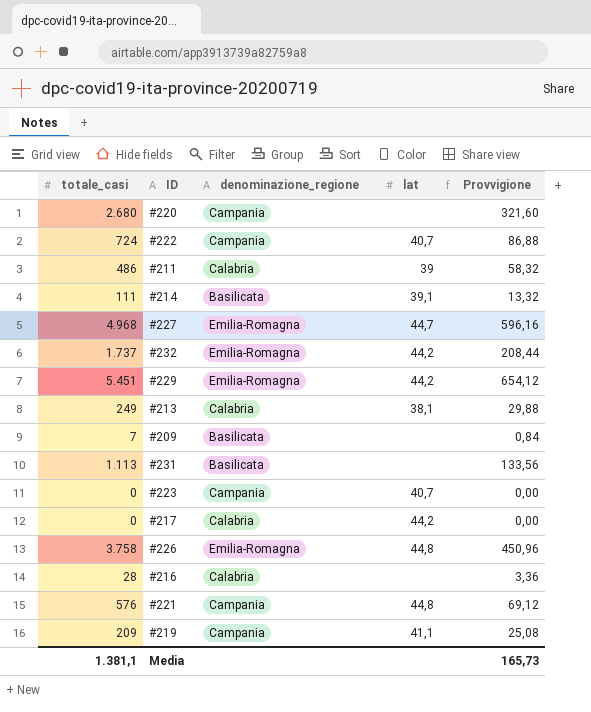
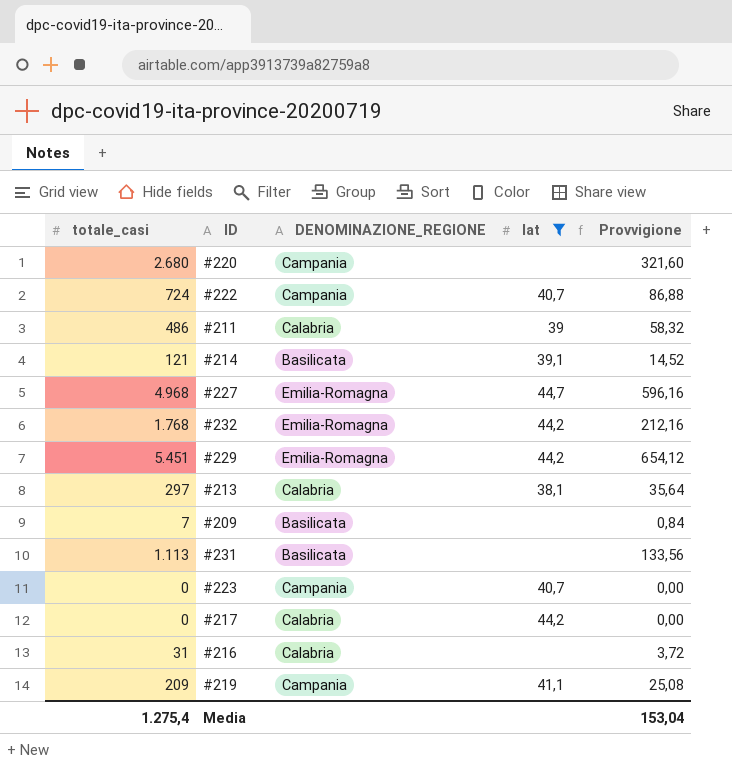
filter: none -> lat != 44,8
column name: denominazione_regione -> DENOMINAZIONE_REGIONE
#214 | totale_casi: 111 -> 121
#214 | Provvigione: 13,32 -> 14,52
#232 | totale_casi: 1.737 -> 1.768
#232 | Provvigione: 208,44 -> 212,16
#213 | totale_casi: 249 -> 297
#213 | Provvigione: 29,88 -> 35,64
#216 | totale_casi: 28 -> 31
#216 | Provvigione: 3,36 -> 3,72
Media | totale_casi: 1.381,1 -> 1.275,4
Media | Provvigione: 165,73 -> 153,04

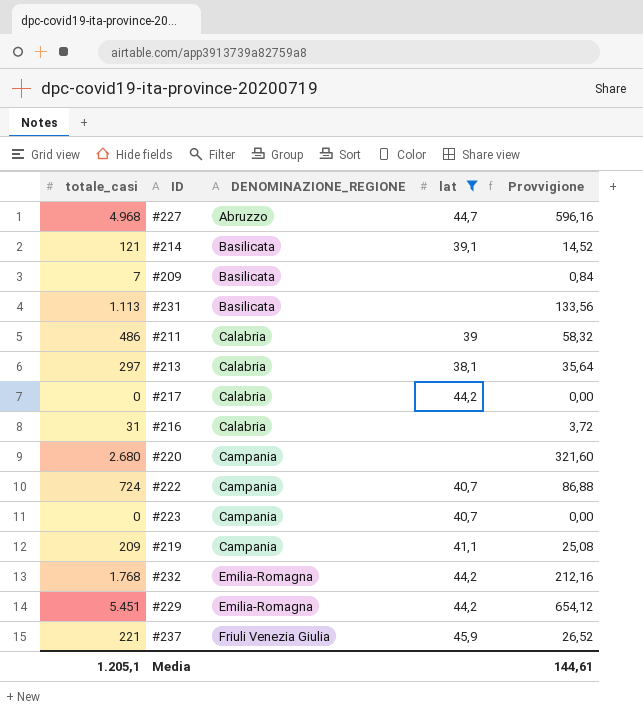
row order: none -> DENOMINAZIONE_REGIONE ascending
#227 | DENOMINAZIONE_REGIONE: Emilia-Romagna -> Abruzzo
row #237: none -> 221 | Friuli Venezia Giulia | 45,9 | 26,52
Media | totale_casi: 1.275,4 -> 1.205,1
Media | Provvigione: 153,04 -> 144,61

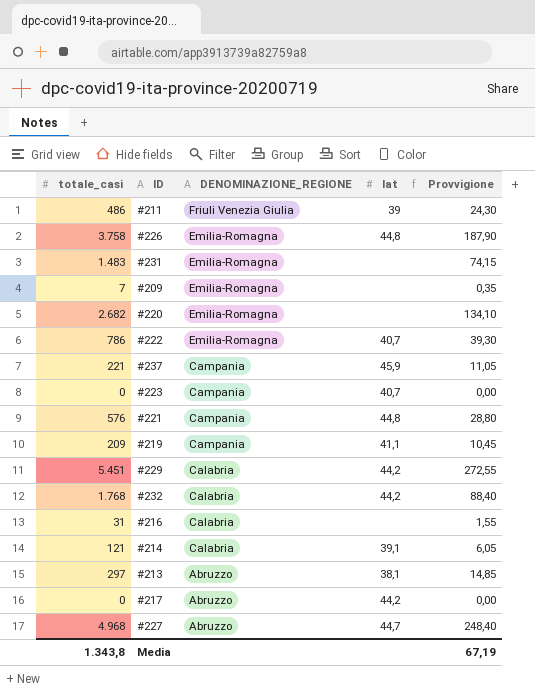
filter: lat != 44,8 -> none
row order: DENOMINAZIONE_REGIONE ascending -> DENOMINAZIONE_REGIONE descending
column Provvigione | formula: [totale_casi] * 0,12 -> [totale_casi] * 0,05
#211 | DENOMINAZIONE_REGIONE: Calabria -> Friuli Venezia Giulia
#231 | totale_casi: 1.113 -> 1.483
#231 | DENOMINAZIONE_REGIONE: Basilicata -> Emilia-Romagna
#209 | DENOMINAZIONE_REGIONE: Basilicata -> Emilia-Romagna
#220 | totale_casi: 2.680 -> 2.682
#220 | DENOMINAZIONE_REGIONE: Campania -> Emilia-Romagna
#222 | totale_casi: 724 -> 786
#222 | DENOMINAZIONE_REGIONE: Campania -> Emilia-Romagna
#237 | DENOMINAZIONE_REGIONE: Friuli Venezia Giulia -> Campania
#229 | DENOMINAZIONE_REGIONE: Emilia-Romagna -> Calabria
#232 | DENOMINAZIONE_REGIONE: Emilia-Romagna -> Calabria
#214 | DENOMINAZIONE_REGIONE: Basilicata -> Calabria
#213 | DENOMINAZIONE_REGIONE: Calabria -> Abruzzo
#217 | DENOMINAZIONE_REGIONE: Calabria -> Abruzzo
Media | totale_casi: 1.205,1 -> 1.343,8
Media | Provvigione: 144,61 -> 67,19

